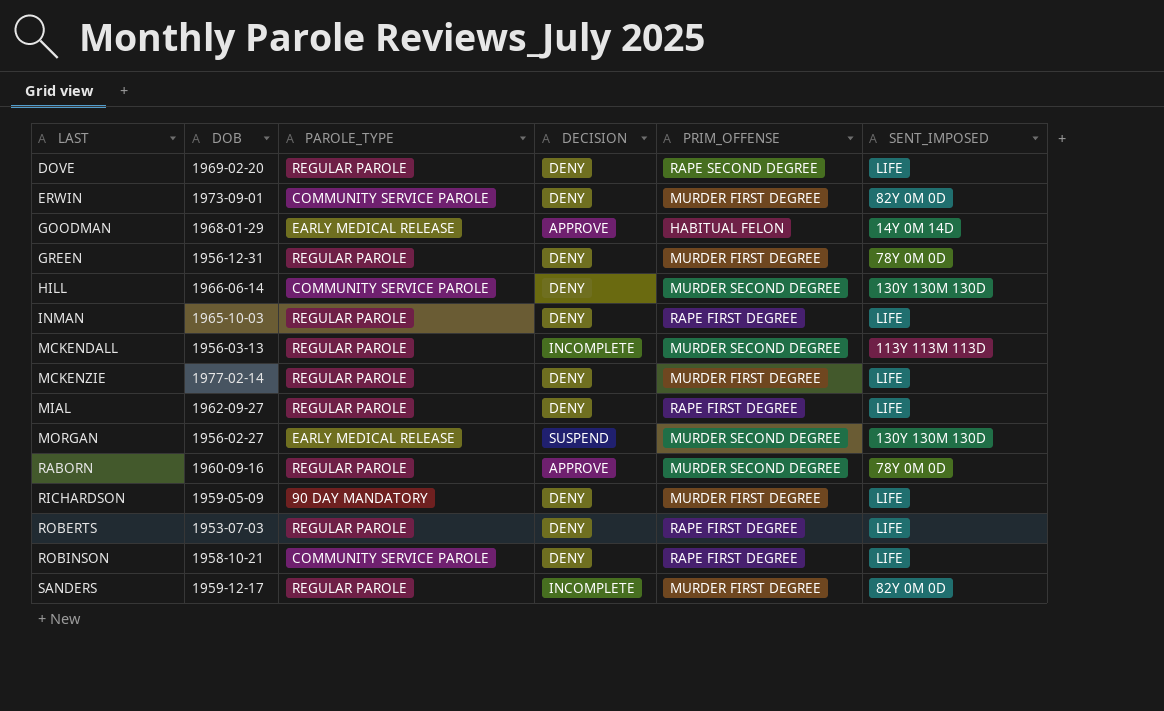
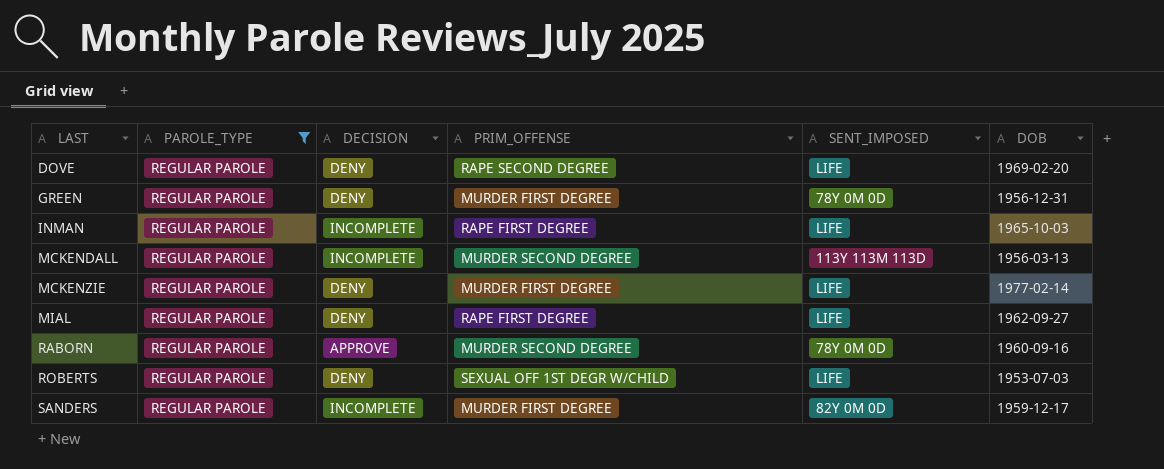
filter: none -> PAROLE_TYPE = REGULAR PAROLE
column DOB | position: 2 -> 6
INMAN | DECISION: DENY -> INCOMPLETE
ROBERTS | PRIM_OFFENSE: RAPE FIRST DEGREE -> SEXUAL OFF 1ST DEGR W/CHILD

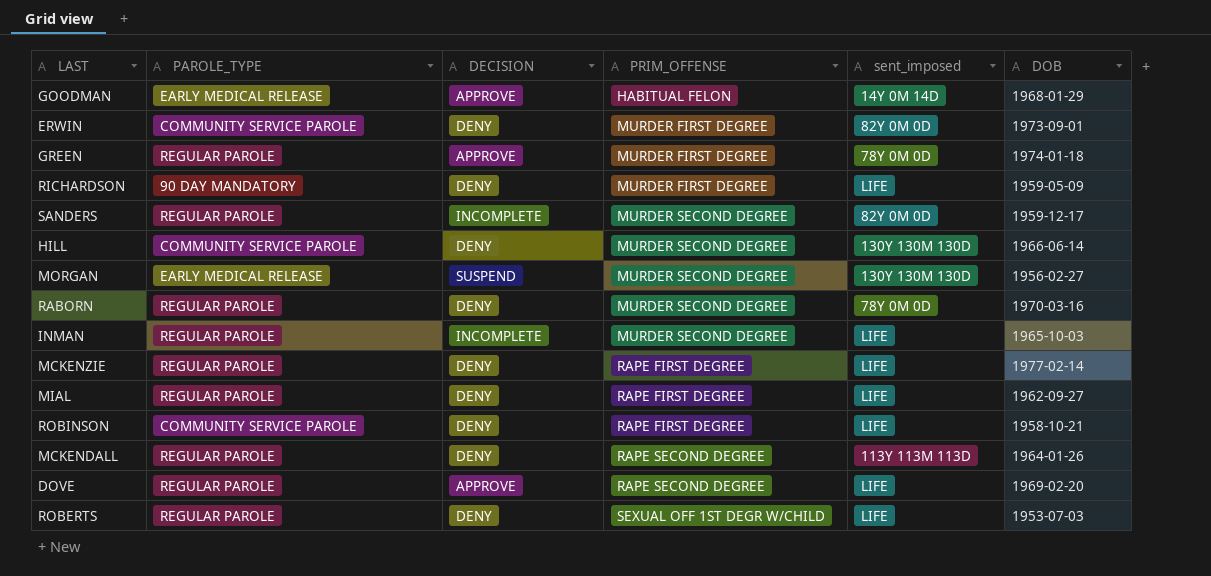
filter: PAROLE_TYPE = REGULAR PAROLE -> none
row order: LAST ascending -> PRIM_OFFENSE ascending
column name: SENT_IMPOSED -> sent_imposed
GREEN | DECISION: DENY -> APPROVE
GREEN | DOB: 1956-12-31 -> 1974-01-18
SANDERS | PRIM_OFFENSE: MURDER FIRST DEGREE -> MURDER SECOND DEGREE
RABORN | DECISION: APPROVE -> DENY
RABORN | DOB: 1960-09-16 -> 1970-03-16
INMAN | PRIM_OFFENSE: RAPE FIRST DEGREE -> MURDER SECOND DEGREE
MCKENZIE | PRIM_OFFENSE: MURDER FIRST DEGREE -> RAPE FIRST DEGREE
MCKENDALL | DECISION: INCOMPLETE -> DENY
MCKENDALL | PRIM_OFFENSE: MURDER SECOND DEGREE -> RAPE SECOND DEGREE
MCKENDALL | DOB: 1956-03-13 -> 1964-01-26
DOVE | DECISION: DENY -> APPROVE

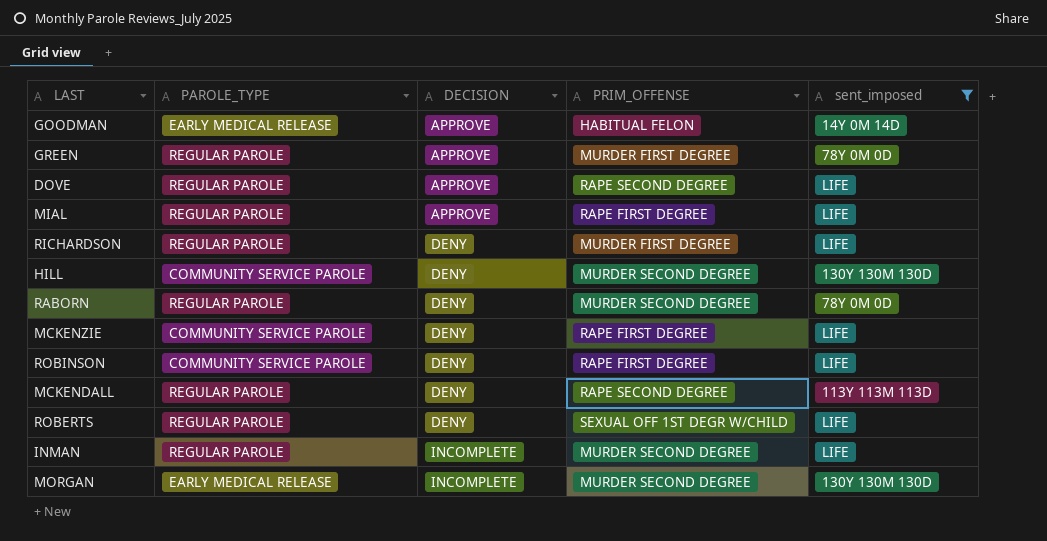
filter: none -> sent_imposed != 82Y 0M 0D
row order: PRIM_OFFENSE ascending -> DECISION ascending
column DOB | position: 6 -> none
MIAL | DECISION: DENY -> APPROVE
RICHARDSON | PAROLE_TYPE: 90 DAY MANDATORY -> REGULAR PAROLE
MCKENZIE | PAROLE_TYPE: REGULAR PAROLE -> COMMUNITY SERVICE PAROLE
MORGAN | DECISION: SUSPEND -> INCOMPLETE

